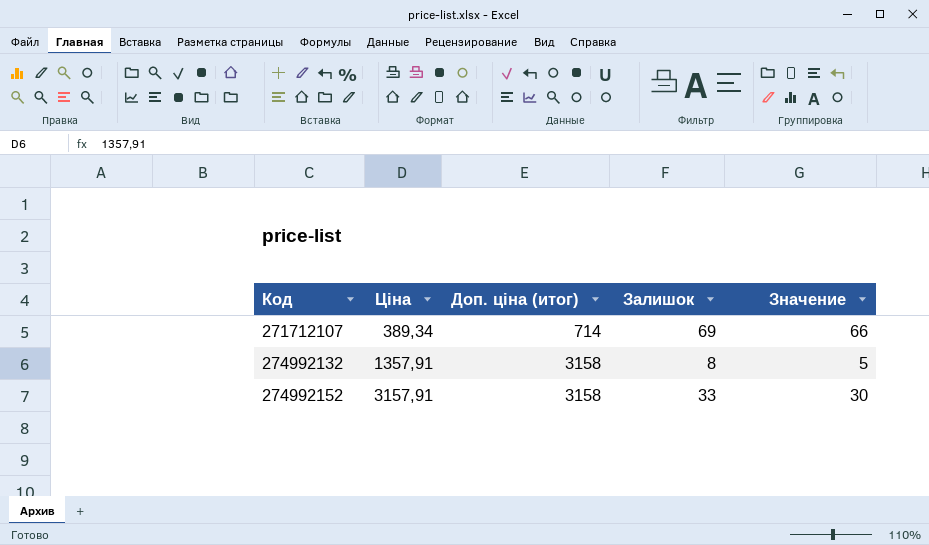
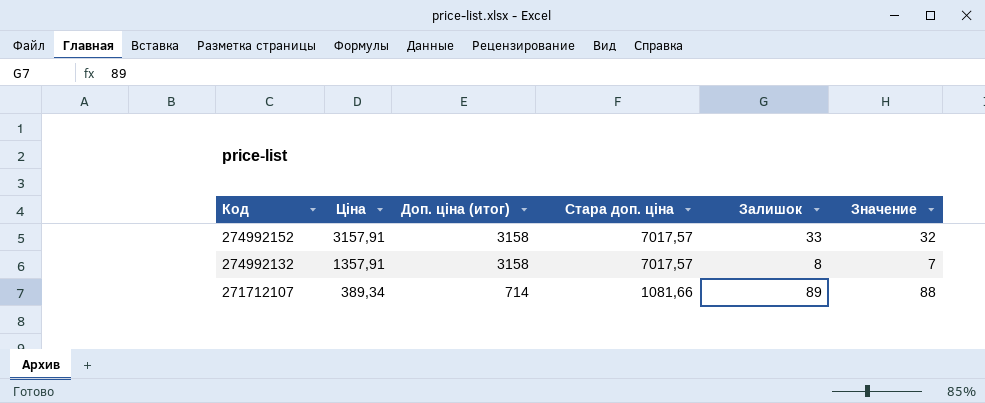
row order: Код ascending -> Код descending
column Стара доп. ціна | position: none -> 4
column Значение | formula: [Залишок] - 3 -> [Залишок] - 1
271712107 | Залишок: 69 -> 89

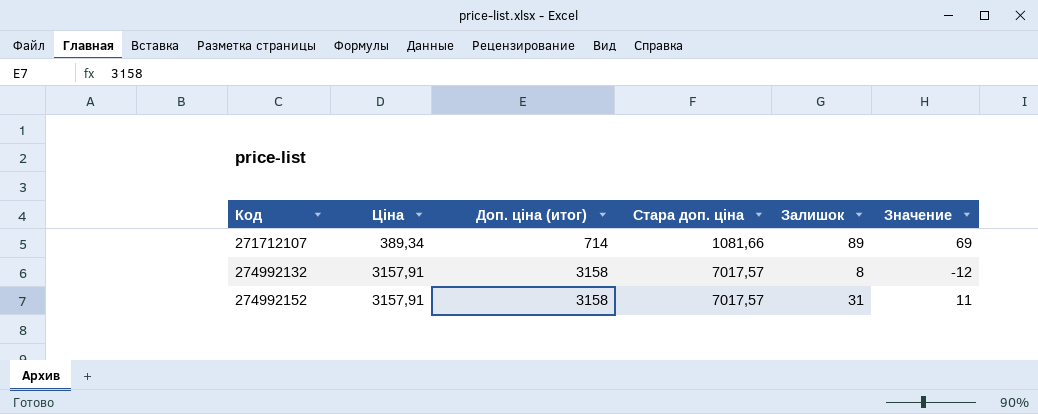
row order: Код descending -> Код ascending
column Значение | formula: [Залишок] - 1 -> [Залишок] - 20
274992132 | Ціна: 1357,91 -> 3157,91
274992152 | Залишок: 33 -> 31

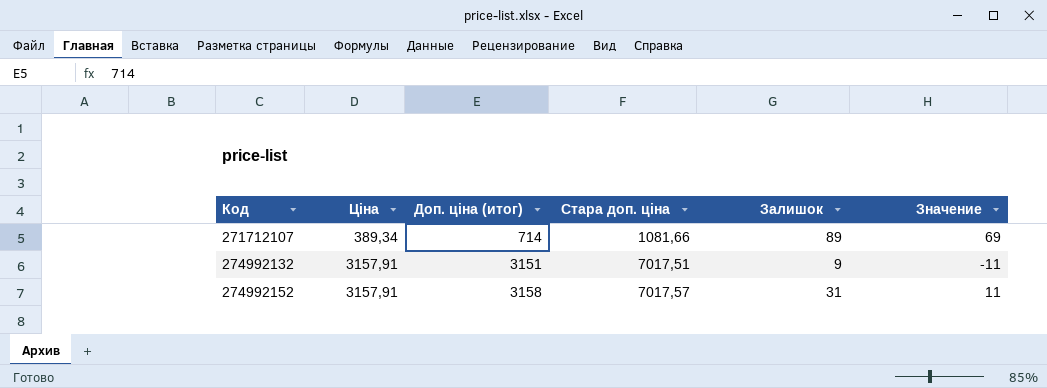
274992132 | Доп. ціна (итог): 3158 -> 3151
274992132 | Стара доп. ціна: 7017,57 -> 7017,51
274992132 | Залишок: 8 -> 9
274992132 | Значение: -12 -> -11

